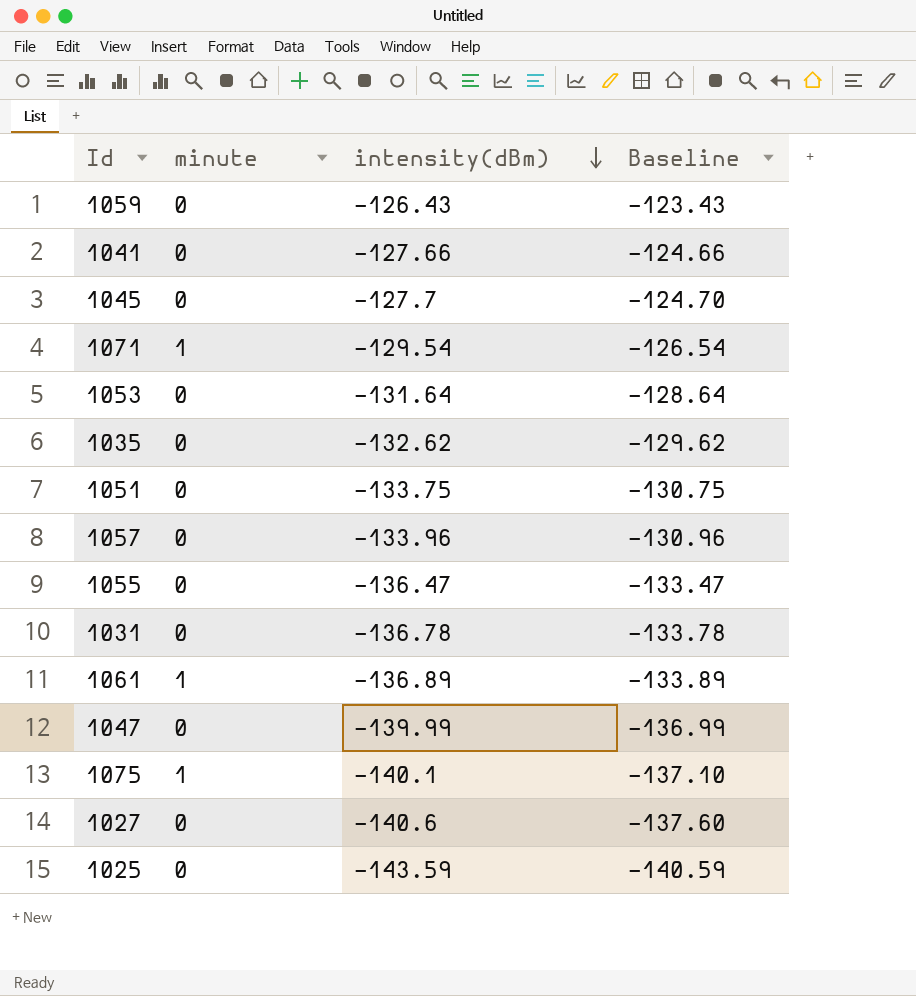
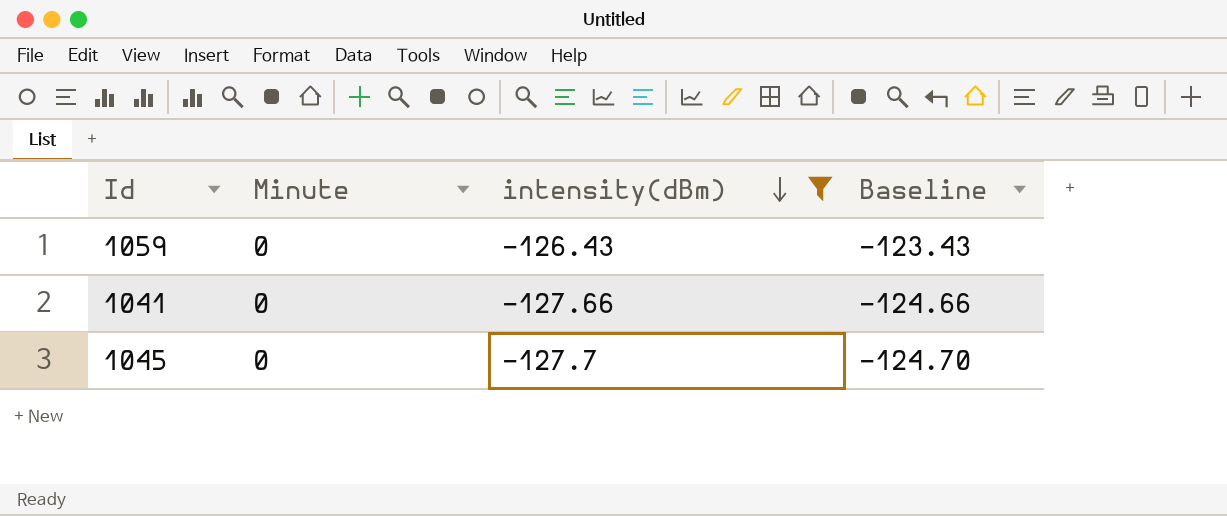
filter: none -> intensity(dBm) >= -127.7
column name: minute -> Minute

